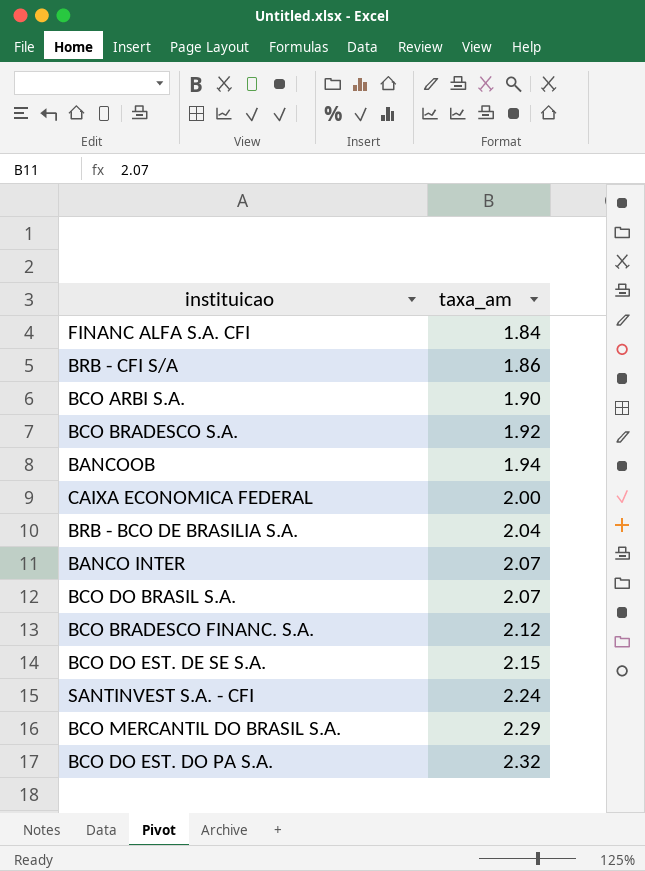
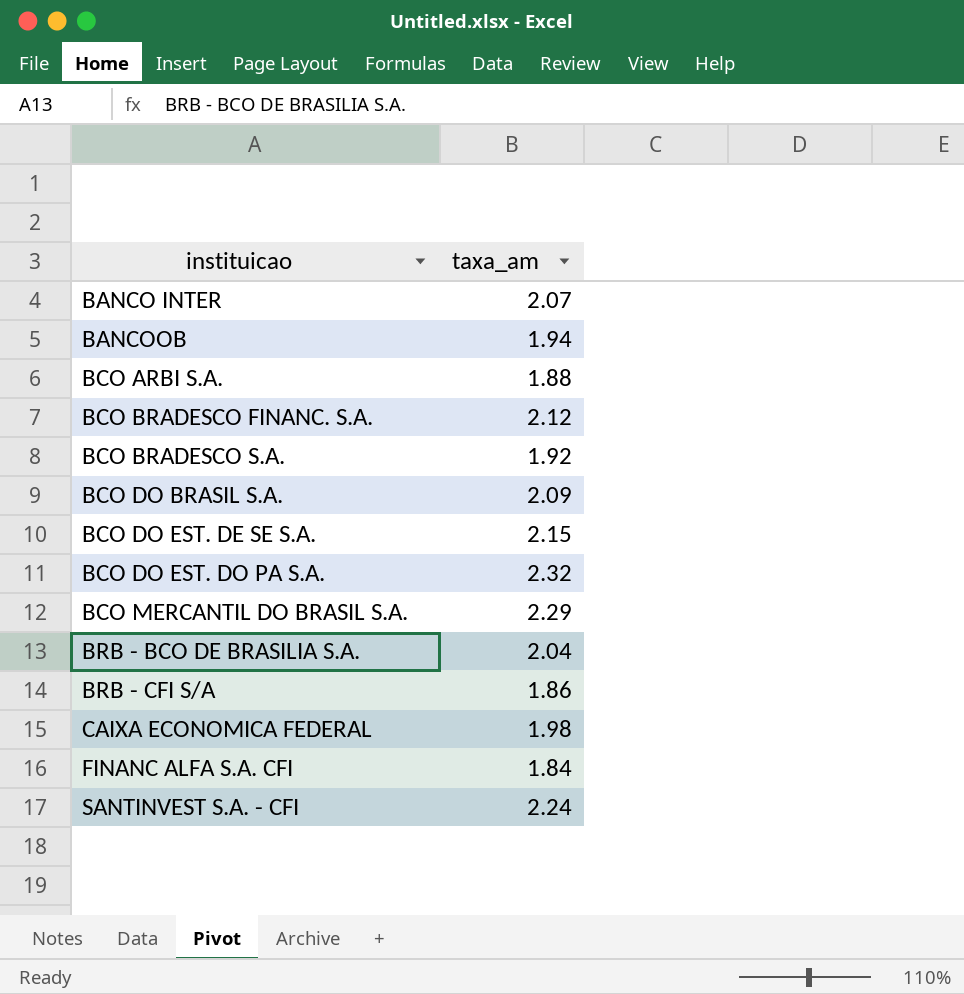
row order: taxa_am ascending -> instituicao ascending
BCO ARBI S.A. | taxa_am: 1.90 -> 1.88
BCO DO BRASIL S.A. | taxa_am: 2.07 -> 2.09
CAIXA ECONOMICA FEDERAL | taxa_am: 2.00 -> 1.98

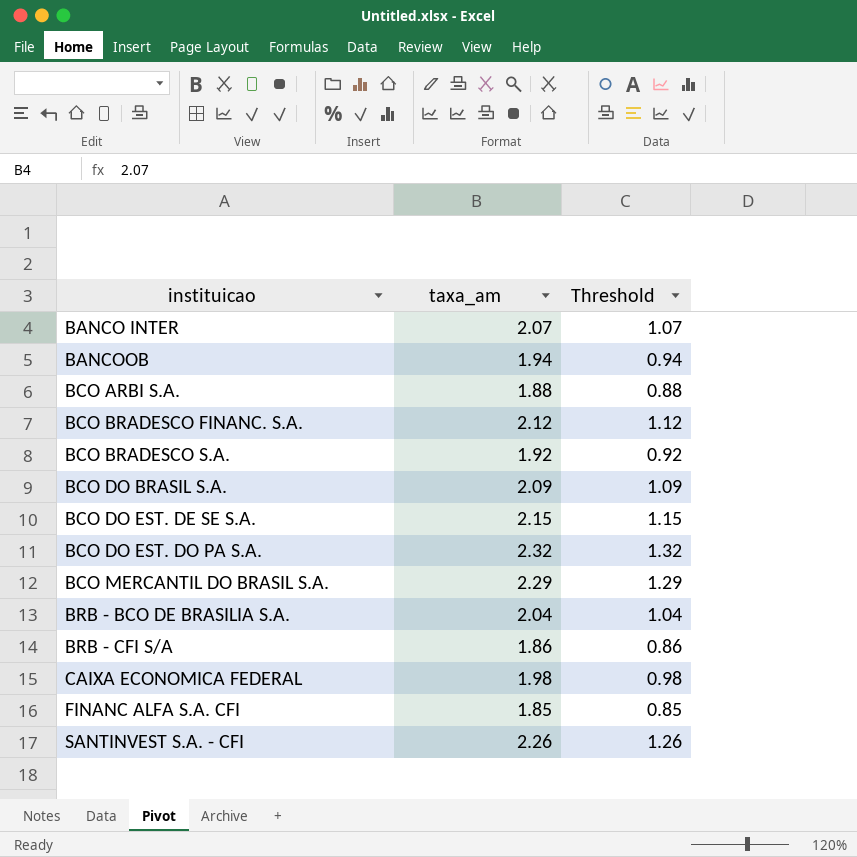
column Threshold | formula: none -> [taxa_am] - 1
FINANC ALFA S.A. CFI | taxa_am: 1.84 -> 1.85
SANTINVEST S.A. - CFI | taxa_am: 2.24 -> 2.26

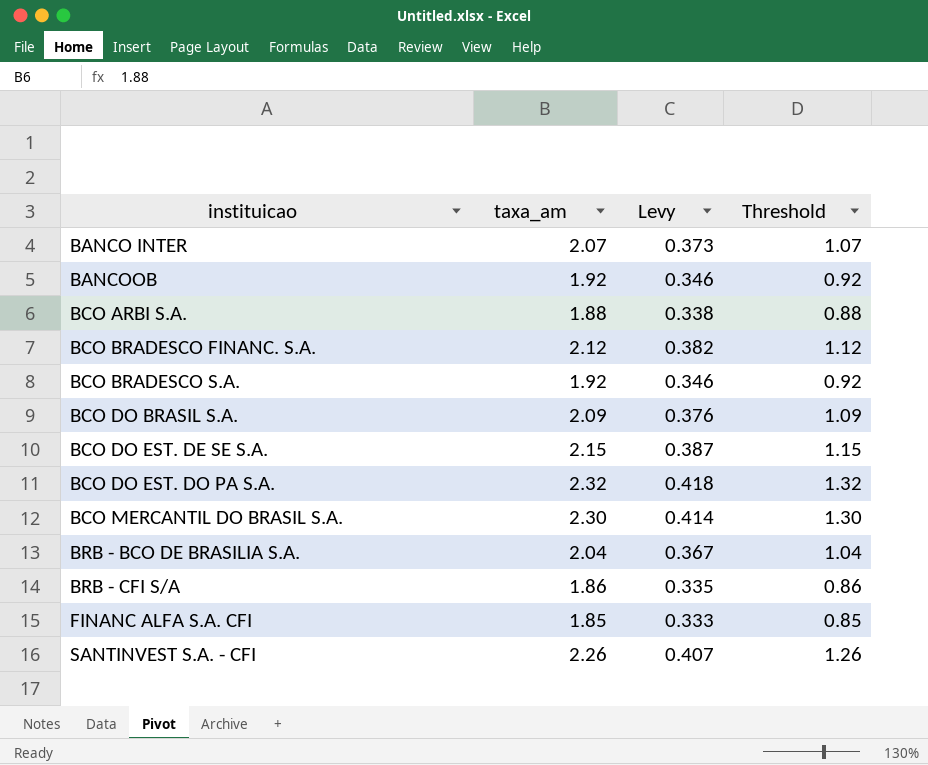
column Levy | formula: none -> [taxa_am] * 0.18
row CAIXA ECONOMICA FEDERAL: 1.98 | 0.98 -> none
BANCOOB | taxa_am: 1.94 -> 1.92
BANCOOB | Threshold: 0.94 -> 0.92
BCO MERCANTIL DO BRASIL S.A. | taxa_am: 2.29 -> 2.30
BCO MERCANTIL DO BRASIL S.A. | Threshold: 1.29 -> 1.30

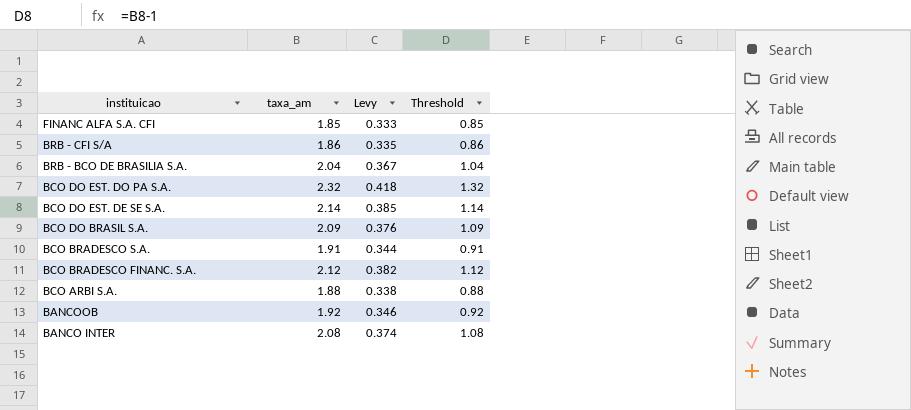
row order: instituicao ascending -> instituicao descending
row BCO MERCANTIL DO BRASIL S.A.: 2.30 | 0.414 | 1.30 -> none
row SANTINVEST S.A. - CFI: 2.26 | 0.407 | 1.26 -> none
BCO DO EST. DE SE S.A. | taxa_am: 2.15 -> 2.14
BCO DO EST. DE SE S.A. | Levy: 0.387 -> 0.385
BCO DO EST. DE SE S.A. | Threshold: 1.15 -> 1.14
BCO BRADESCO S.A. | taxa_am: 1.92 -> 1.91
BCO BRADESCO S.A. | Levy: 0.346 -> 0.344
BCO BRADESCO S.A. | Threshold: 0.92 -> 0.91
BANCO INTER | taxa_am: 2.07 -> 2.08
BANCO INTER | Levy: 0.373 -> 0.374
BANCO INTER | Threshold: 1.07 -> 1.08

